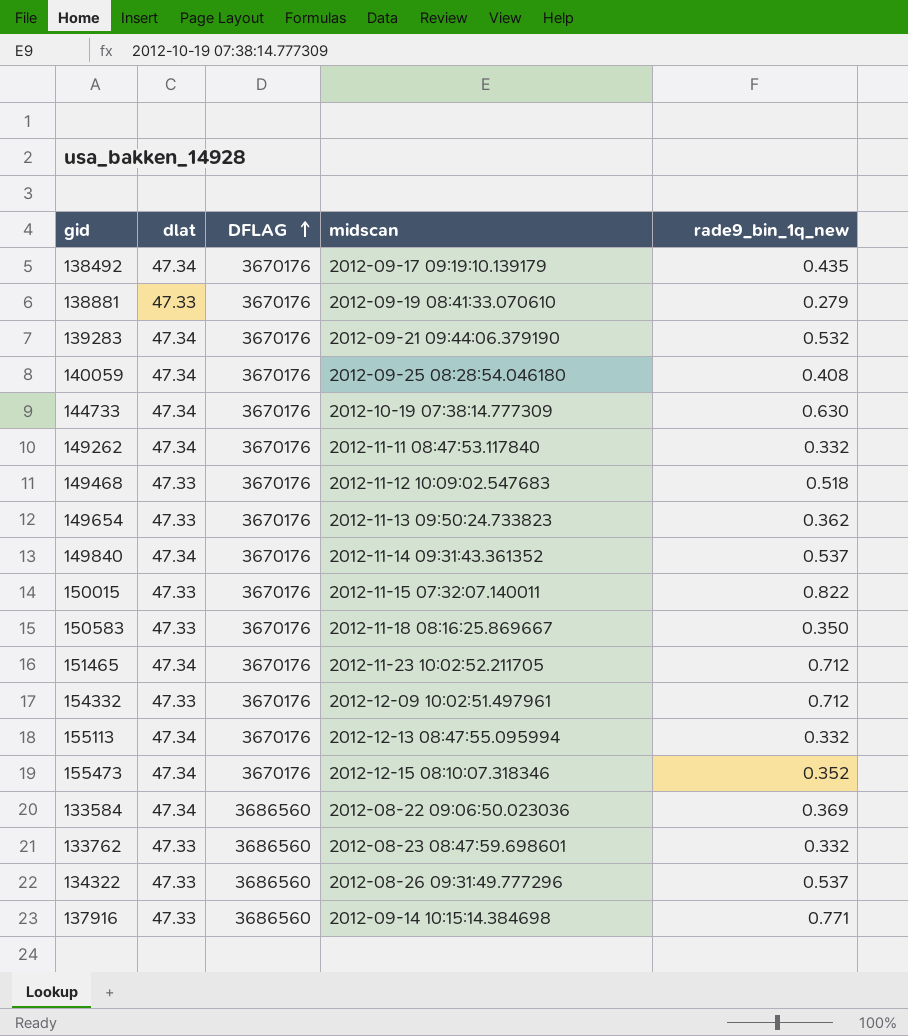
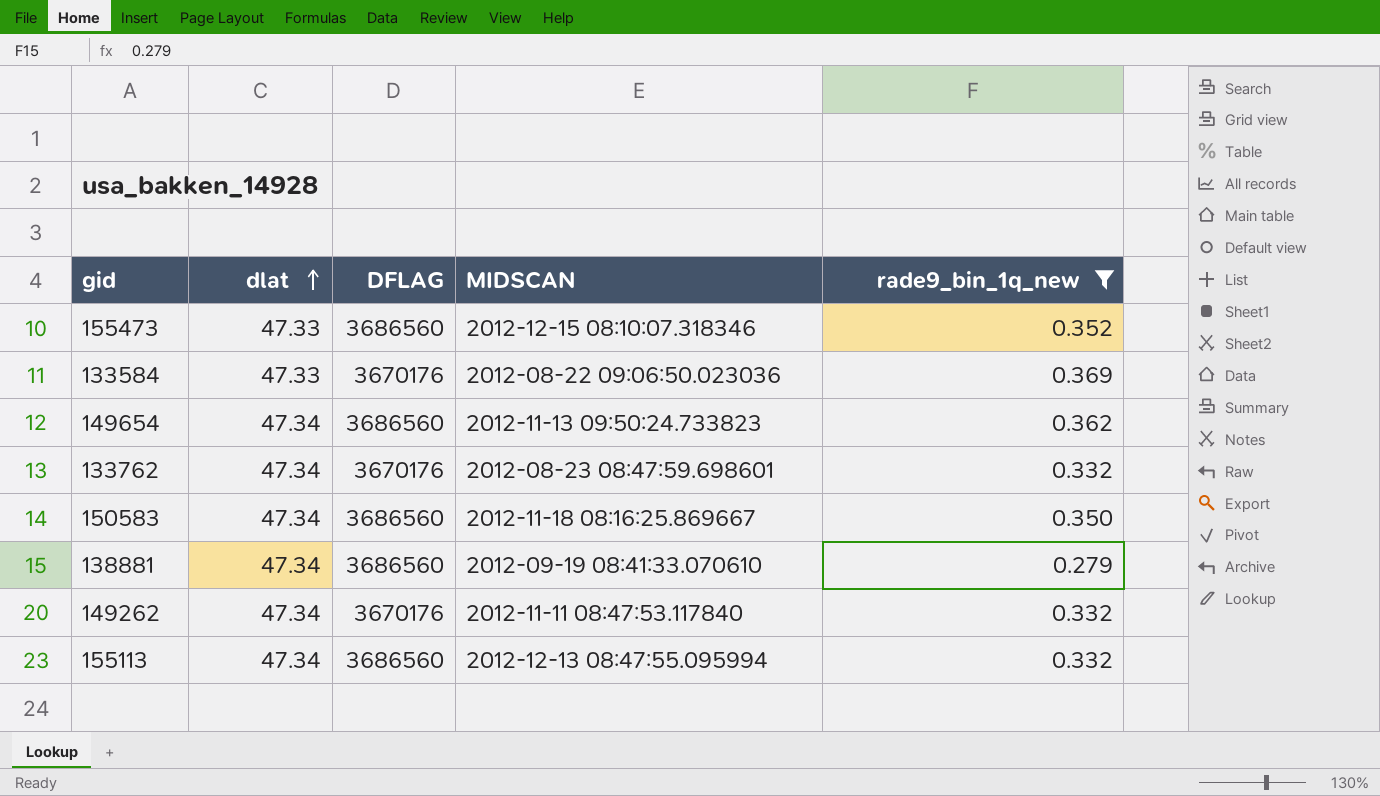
filter: none -> rade9_bin_1q_new <= 0.369
row order: DFLAG ascending -> dlat ascending
column name: midscan -> MIDSCAN
155473 | dlat: 47.34 -> 47.33
155473 | DFLAG: 3670176 -> 3686560
133584 | dlat: 47.34 -> 47.33
133584 | DFLAG: 3686560 -> 3670176
149654 | dlat: 47.33 -> 47.34
149654 | DFLAG: 3670176 -> 3686560
133762 | dlat: 47.33 -> 47.34
133762 | DFLAG: 3686560 -> 3670176
150583 | dlat: 47.33 -> 47.34
150583 | DFLAG: 3670176 -> 3686560
138881 | dlat: 47.33 -> 47.34
138881 | DFLAG: 3670176 -> 3686560
155113 | DFLAG: 3670176 -> 3686560

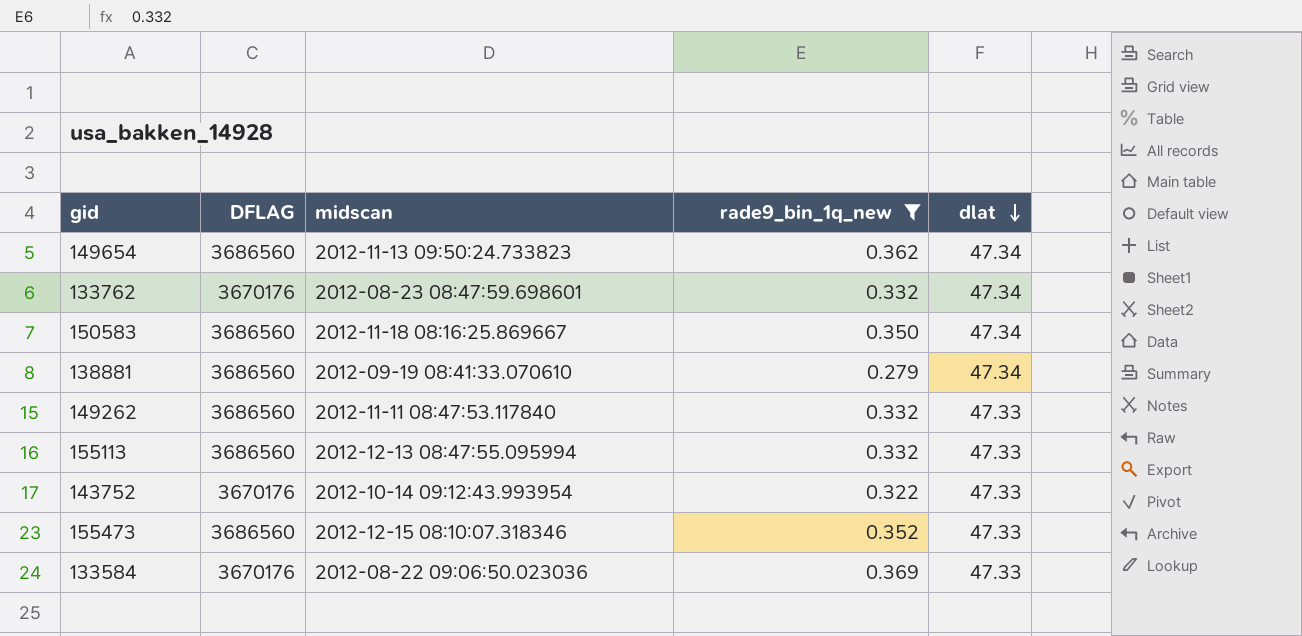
row order: dlat ascending -> dlat descending
column name: MIDSCAN -> midscan
column dlat | position: 2 -> 5
149262 | DFLAG: 3670176 -> 3686560
149262 | dlat: 47.34 -> 47.33
155113 | dlat: 47.34 -> 47.33
row 143752: none -> 3670176 | 2012-10-14 09:12:43.993954 | 0.322 | 47.33

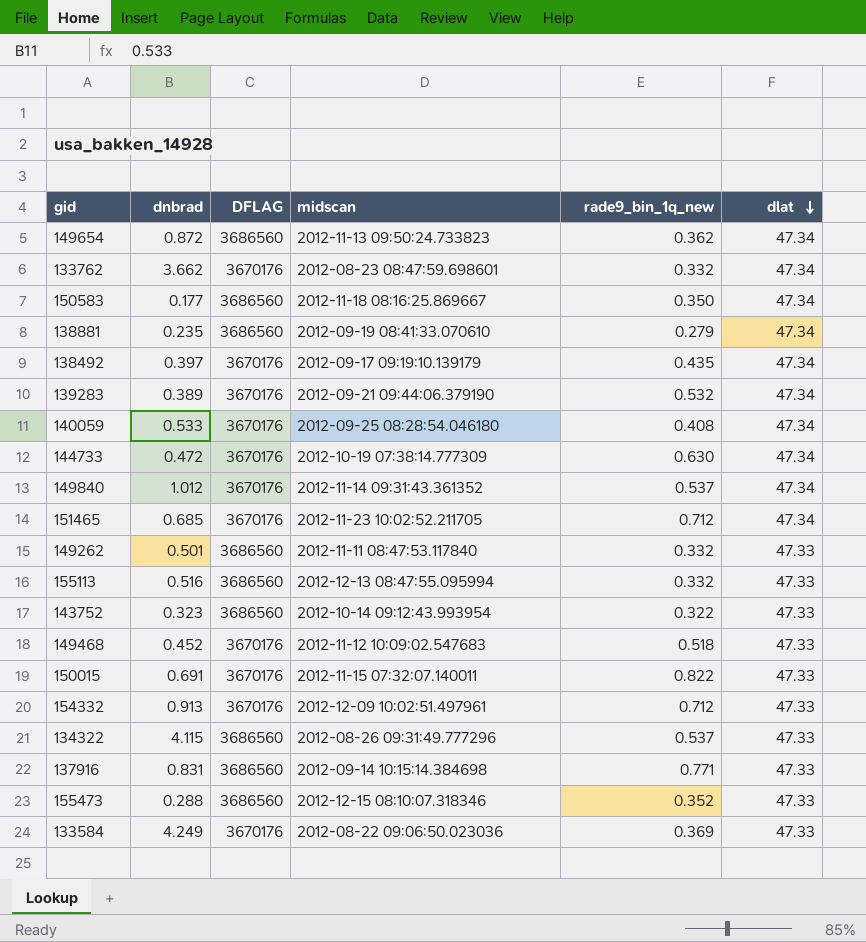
filter: rade9_bin_1q_new <= 0.369 -> none
column dnbrad | position: none -> 2
143752 | DFLAG: 3670176 -> 3686560

